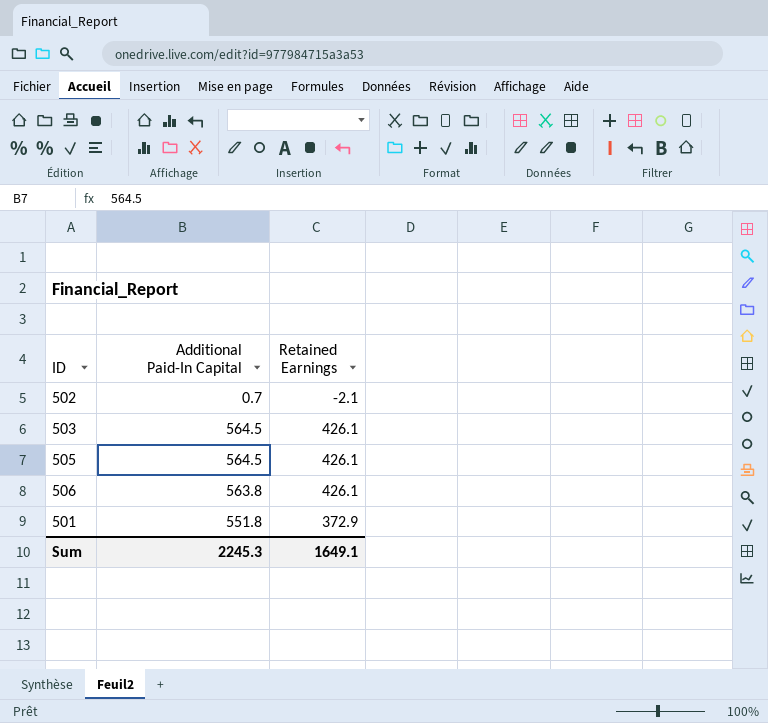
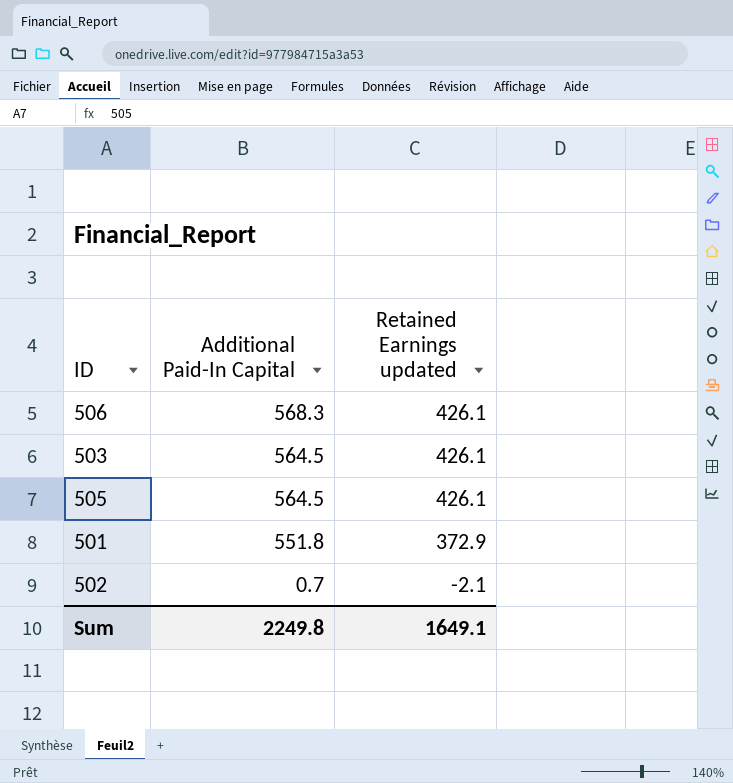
row order: none -> Additional Paid-In Capital descending
column name: Retained Earnings -> Retained Earnings updated
506 | Additional Paid-In Capital: 563.8 -> 568.3
Sum | Additional Paid-In Capital: 2245.3 -> 2249.8

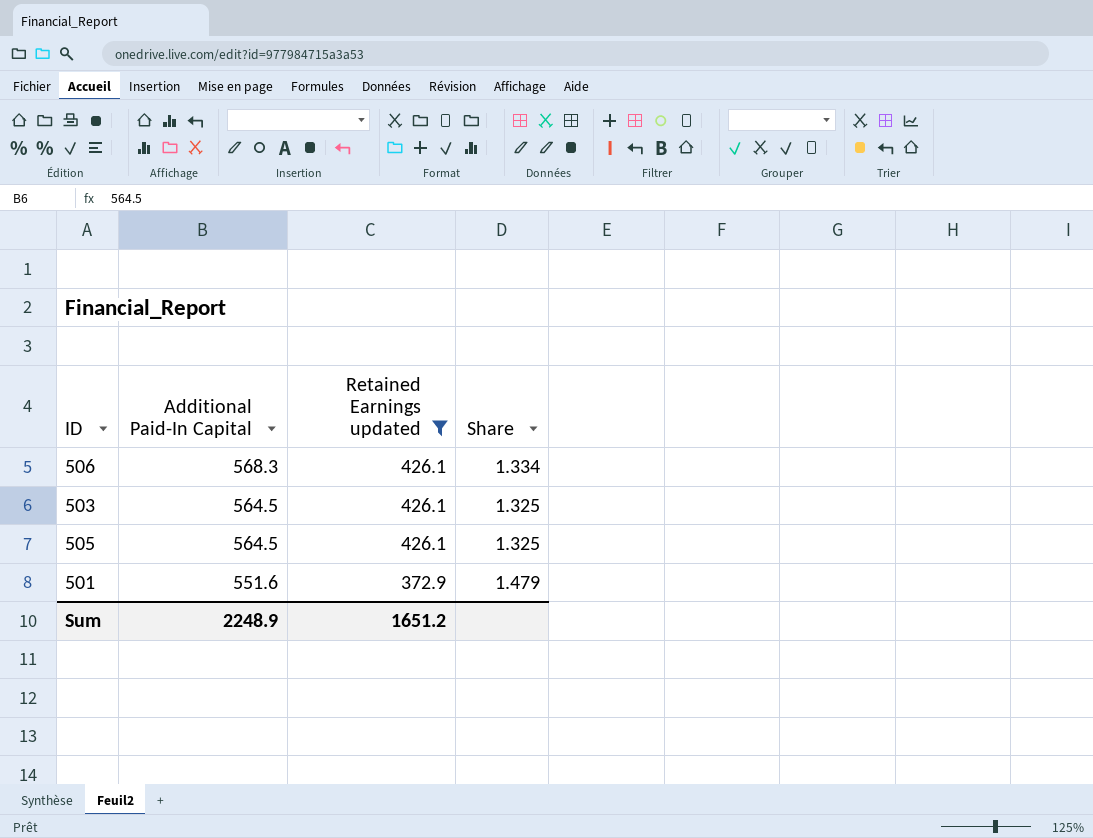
filter: none -> Retained Earnings updated != -2.1
column Share | formula: none -> [Additional Paid-In Capital] / [Retained Earnings updated]
501 | Additional Paid-In Capital: 551.8 -> 551.6
Sum | Additional Paid-In Capital: 2249.8 -> 2248.9
Sum | Retained Earnings updated: 1649.1 -> 1651.2

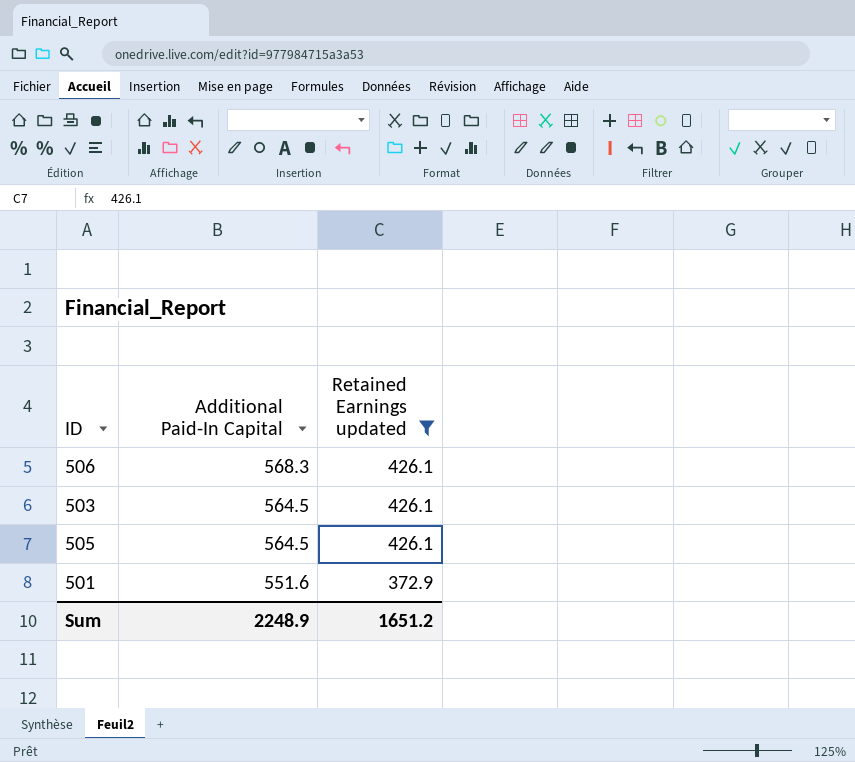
column Share | formula: [Additional Paid-In Capital] / [Retained Earnings updated] -> none

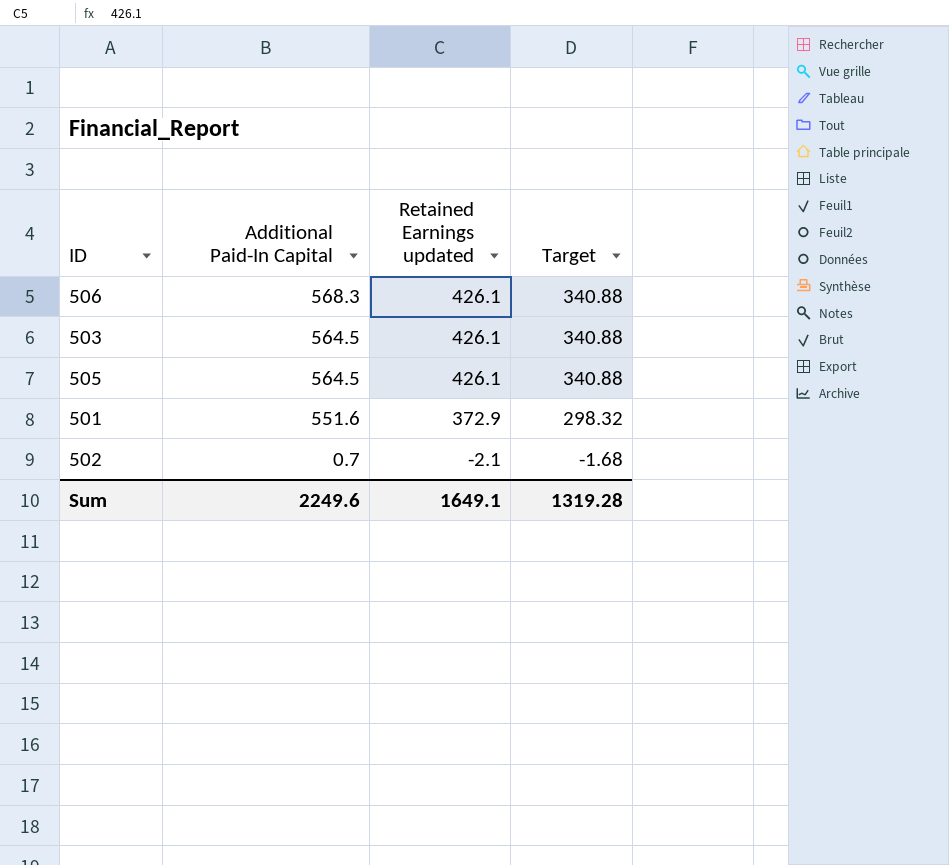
filter: Retained Earnings updated != -2.1 -> none
column Target | formula: none -> [Retained Earnings updated] * 0.8
Sum | Additional Paid-In Capital: 2248.9 -> 2249.6
Sum | Retained Earnings updated: 1651.2 -> 1649.1

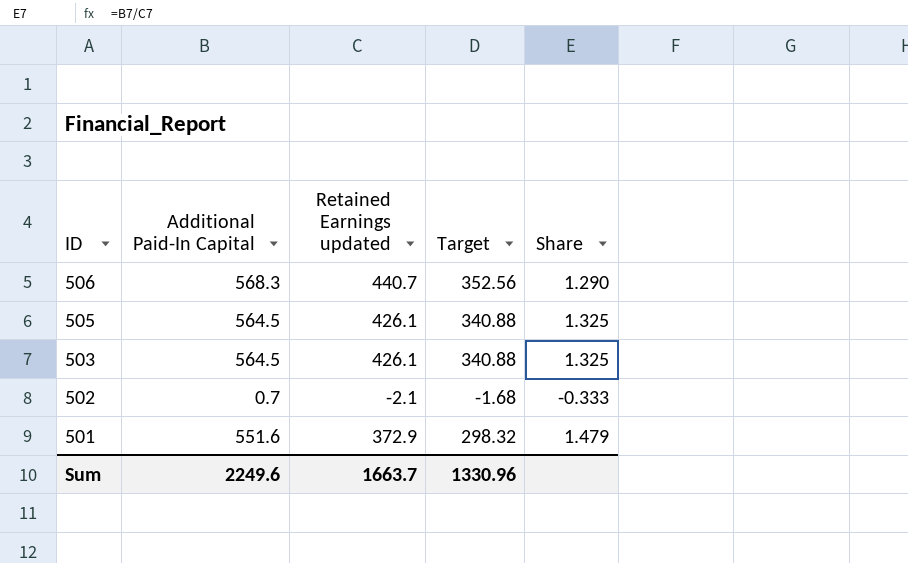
row order: Additional Paid-In Capital descending -> ID descending
column Share | formula: none -> [Additional Paid-In Capital] / [Retained Earnings updated]
506 | Retained Earnings updated: 426.1 -> 440.7
506 | Target: 340.88 -> 352.56
Sum | Retained Earnings updated: 1649.1 -> 1663.7
Sum | Target: 1319.28 -> 1330.96

